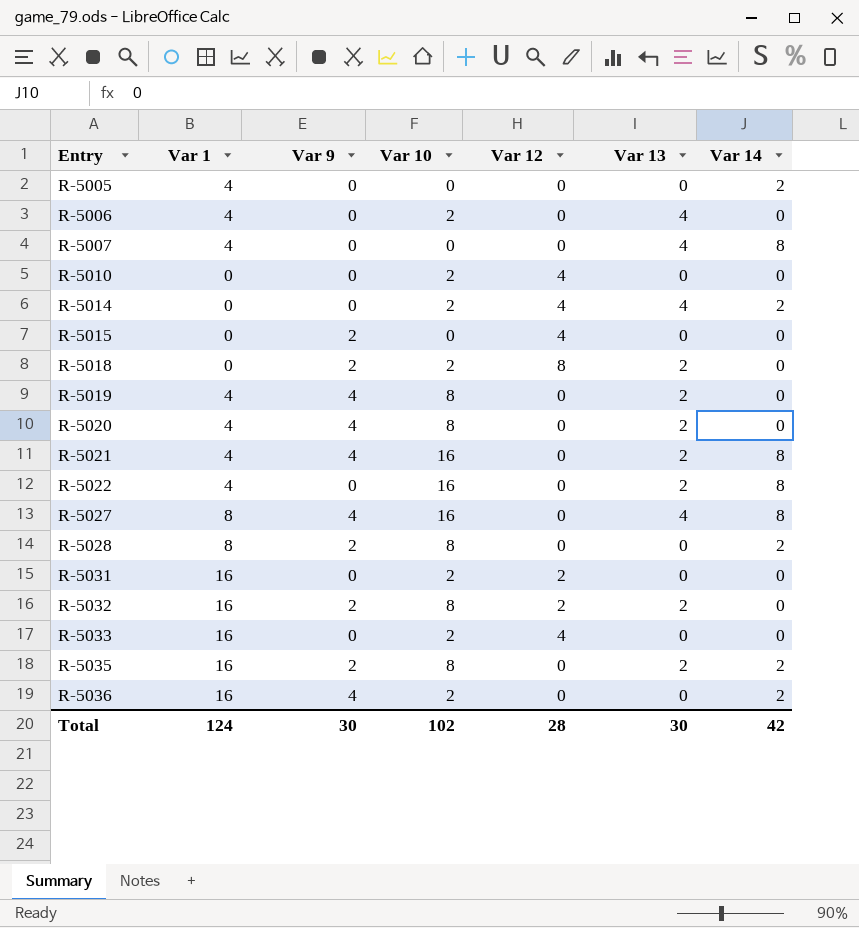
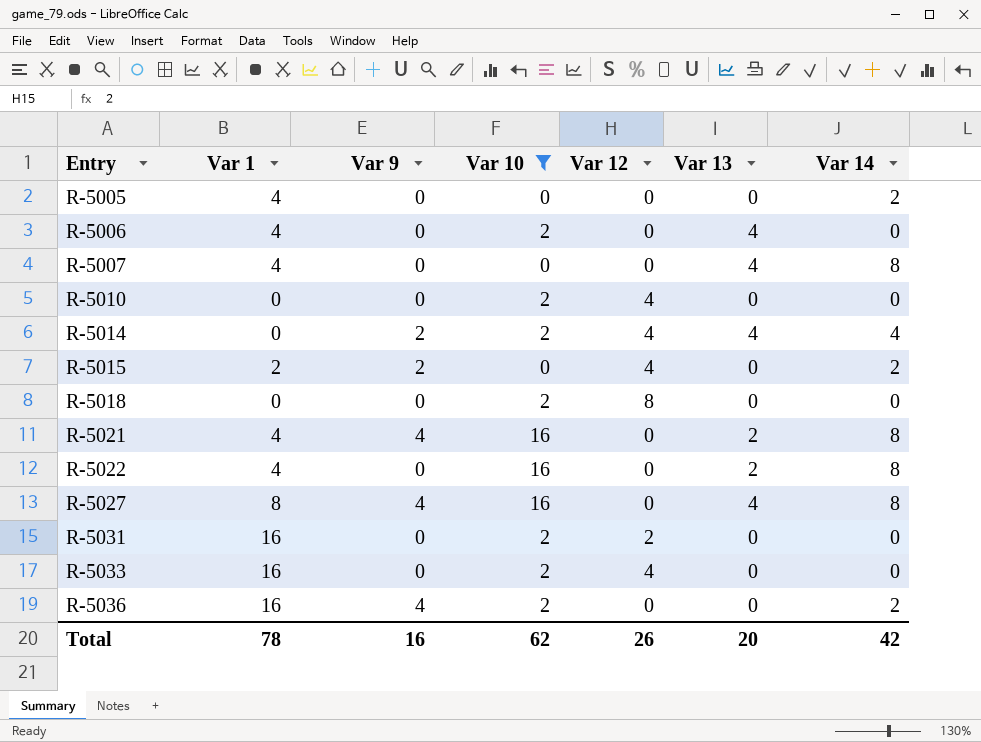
filter: none -> Var 10 != 8
R-5014 | Var 9: 0 -> 2
R-5014 | Var 14: 2 -> 4
R-5015 | Var 1: 0 -> 2
R-5015 | Var 14: 0 -> 2
R-5018 | Var 9: 2 -> 0
R-5018 | Var 13: 2 -> 0
Total | Var 1: 124 -> 78
Total | Var 9: 30 -> 16
Total | Var 10: 102 -> 62
Total | Var 12: 28 -> 26
Total | Var 13: 30 -> 20

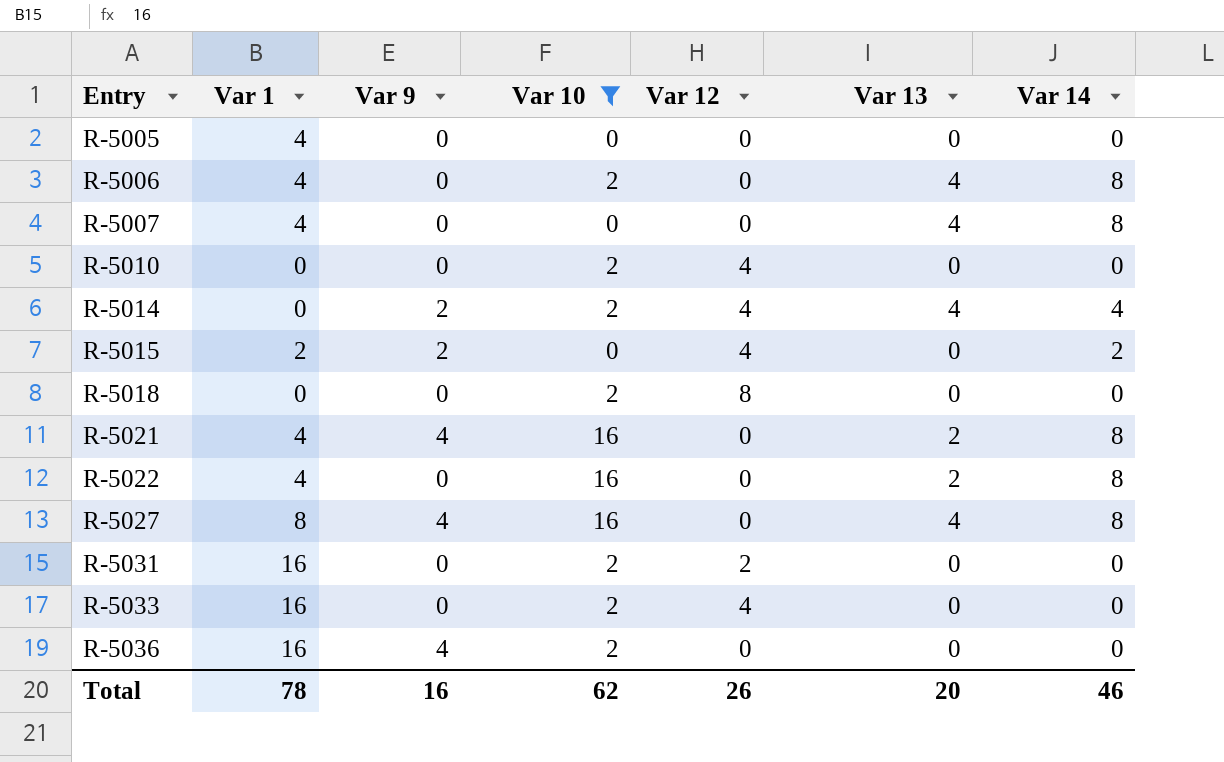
R-5005 | Var 14: 2 -> 0
R-5006 | Var 14: 0 -> 8
R-5036 | Var 14: 2 -> 0
Total | Var 14: 42 -> 46

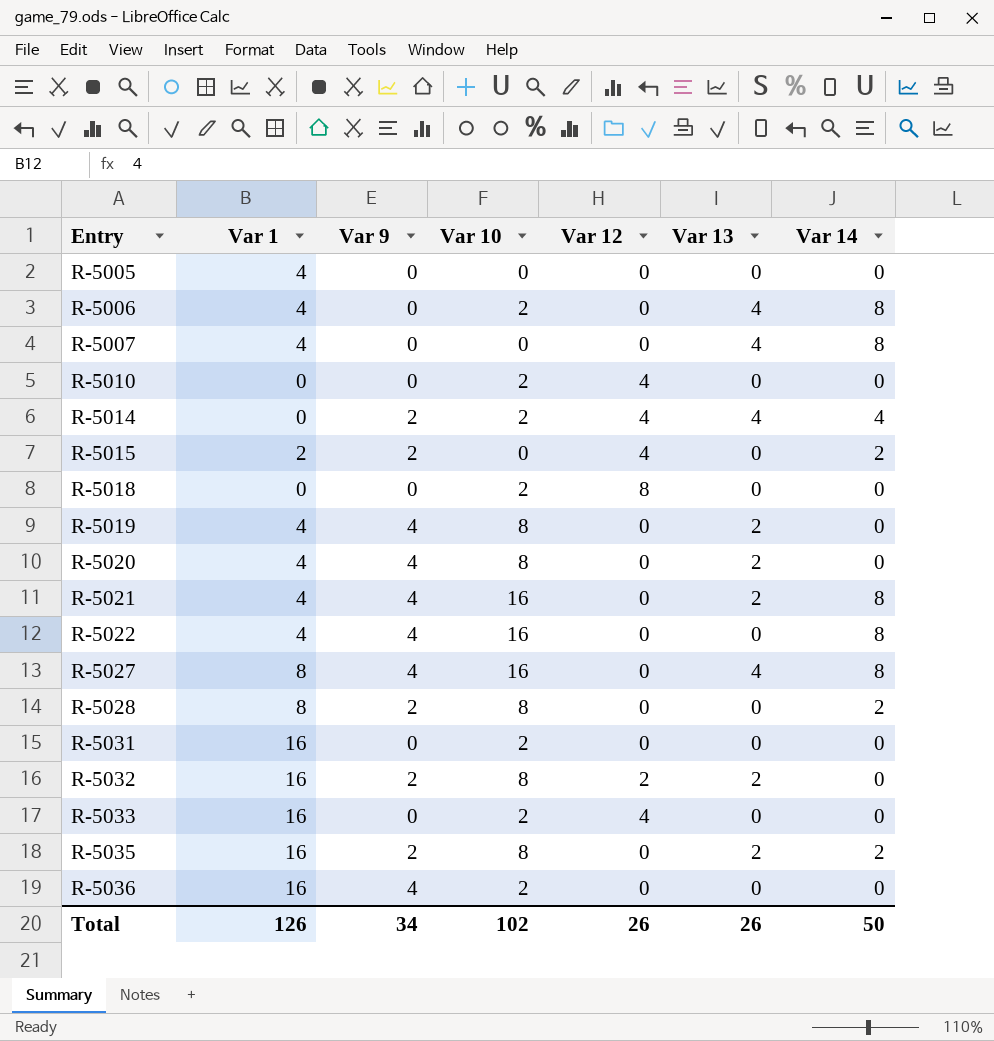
filter: Var 10 != 8 -> none
R-5022 | Var 9: 0 -> 4
R-5022 | Var 13: 2 -> 0
R-5031 | Var 12: 2 -> 0
Total | Var 1: 78 -> 126
Total | Var 9: 16 -> 34
Total | Var 10: 62 -> 102
Total | Var 13: 20 -> 26
Total | Var 14: 46 -> 50

